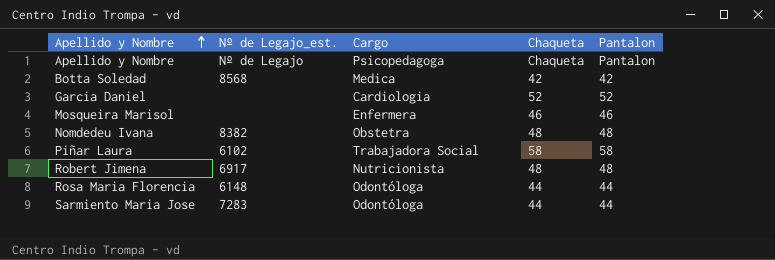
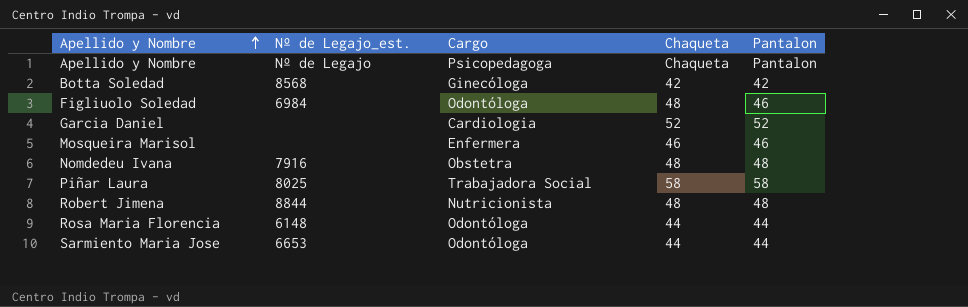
Botta Soledad | Cargo: Medica -> Ginecóloga
row Figliuolo Soledad: none -> 6984 | Odontóloga | 48 | 46
Nomdedeu Ivana | Nº de Legajo_est.: 8382 -> 7916
Piñar Laura | Nº de Legajo_est.: 6102 -> 8025
Robert Jimena | Nº de Legajo_est.: 6917 -> 8844
Sarmiento Maria Jose | Nº de Legajo_est.: 7283 -> 6653

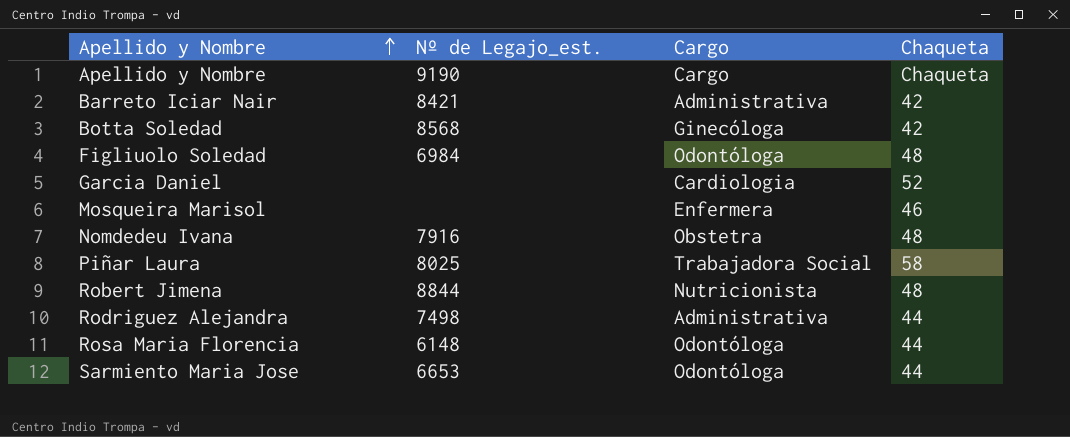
column Pantalon | position: 5 -> none
Apellido y Nombre | Nº de Legajo_est.: Nº de Legajo -> 9190
Apellido y Nombre | Cargo: Psicopedagoga -> Cargo
row Barreto Iciar Nair: none -> 8421 | Administrativa | 42
row Rodriguez Alejandra: none -> 7498 | Administrativa | 44

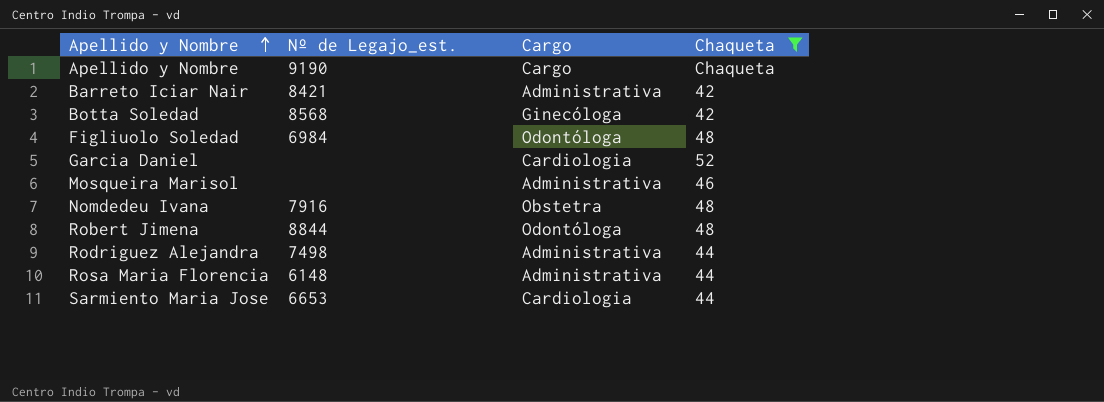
filter: none -> Chaqueta != 58
Mosqueira Marisol | Cargo: Enfermera -> Administrativa
Robert Jimena | Cargo: Nutricionista -> Odontóloga
Rosa Maria Florencia | Cargo: Odontóloga -> Administrativa
Sarmiento Maria Jose | Cargo: Odontóloga -> Cardiologia

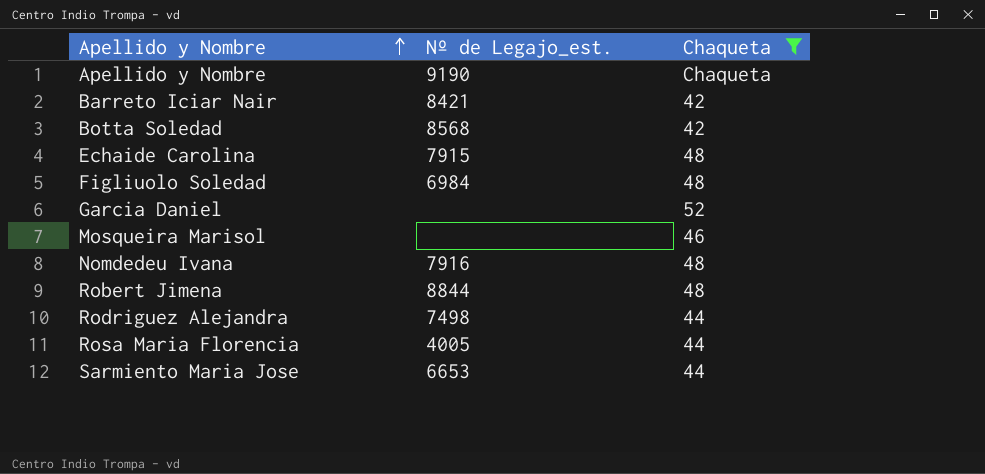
column Cargo | position: 3 -> none
row Echaide Carolina: none -> 7915 | 48
Rosa Maria Florencia | Nº de Legajo_est.: 6148 -> 4005

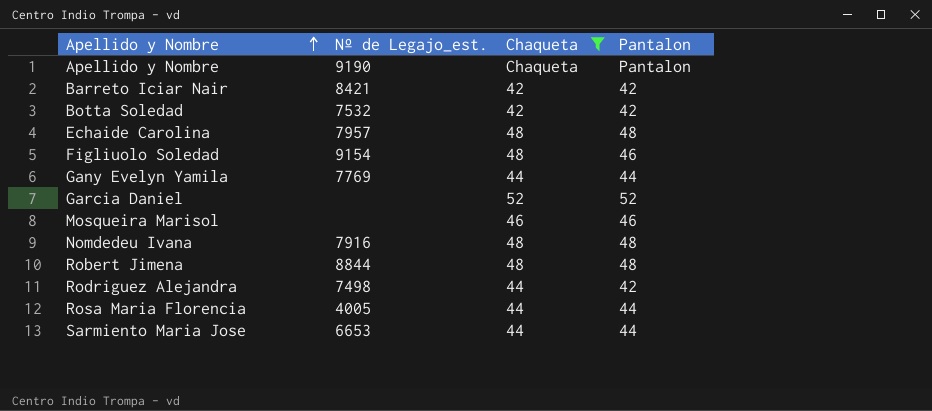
column Pantalon | position: none -> 4
Botta Soledad | Nº de Legajo_est.: 8568 -> 7532
Echaide Carolina | Nº de Legajo_est.: 7915 -> 7957
Figliuolo Soledad | Nº de Legajo_est.: 6984 -> 9154
row Gany Evelyn Yamila: none -> 7769 | 44 | 44

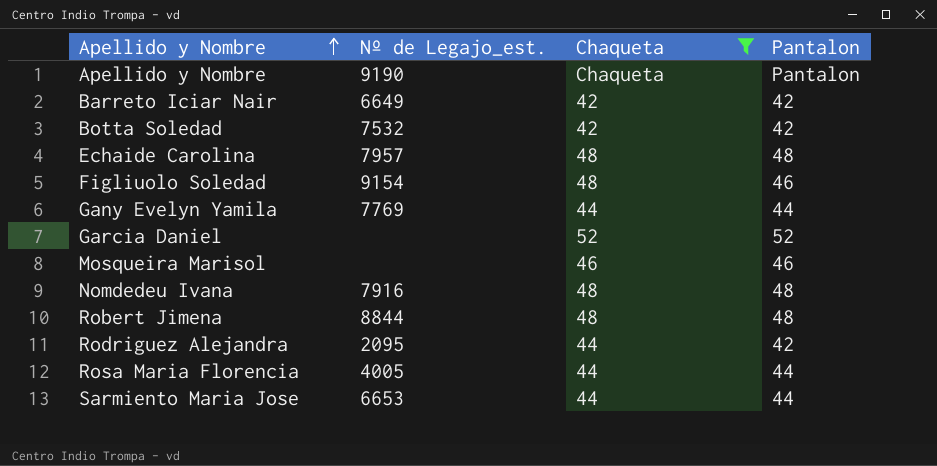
Barreto Iciar Nair | Nº de Legajo_est.: 8421 -> 6649
Rodriguez Alejandra | Nº de Legajo_est.: 7498 -> 2095

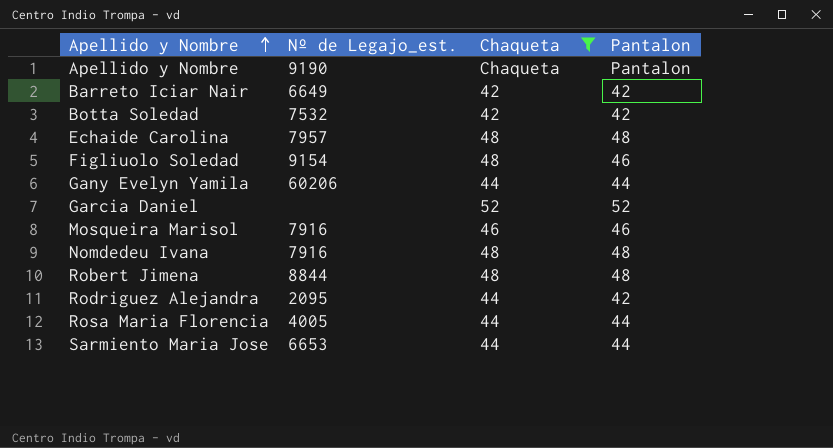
Gany Evelyn Yamila | Nº de Legajo_est.: 7769 -> 60206
Mosqueira Marisol | Nº de Legajo_est.: none -> 7916

